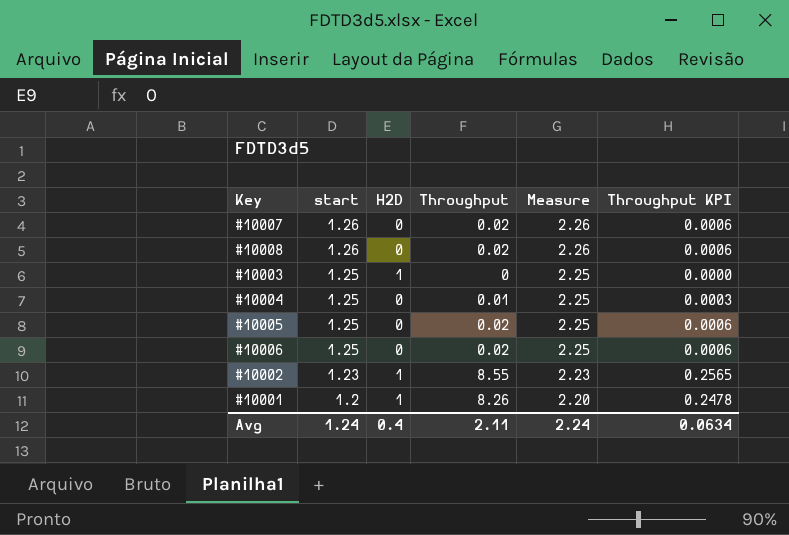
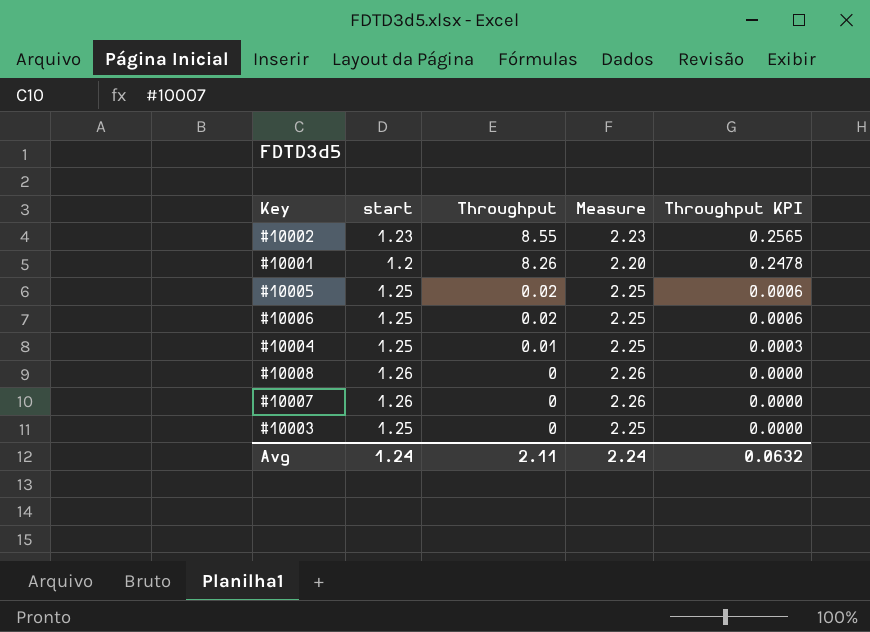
row order: start descending -> Throughput descending
column H2D | position: 3 -> none
#10008 | Throughput: 0.02 -> 0
#10008 | Throughput KPI: 0.0006 -> 0.0000
#10007 | Throughput: 0.02 -> 0
#10007 | Throughput KPI: 0.0006 -> 0.0000
Avg | Throughput KPI: 0.0634 -> 0.0632

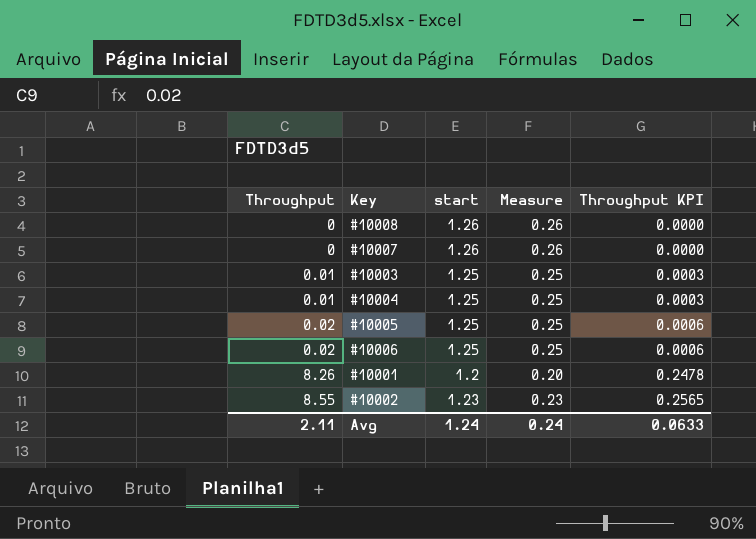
row order: Throughput descending -> Throughput ascending
column Throughput | position: 3 -> 1
column Measure | formula: [start] + 1 -> [start] - 1
#10003 | Throughput: 0 -> 0.01
#10003 | Throughput KPI: 0.0000 -> 0.0003
Avg | Measure: 2.24 -> 0.24
Avg | Throughput KPI: 0.0632 -> 0.0633

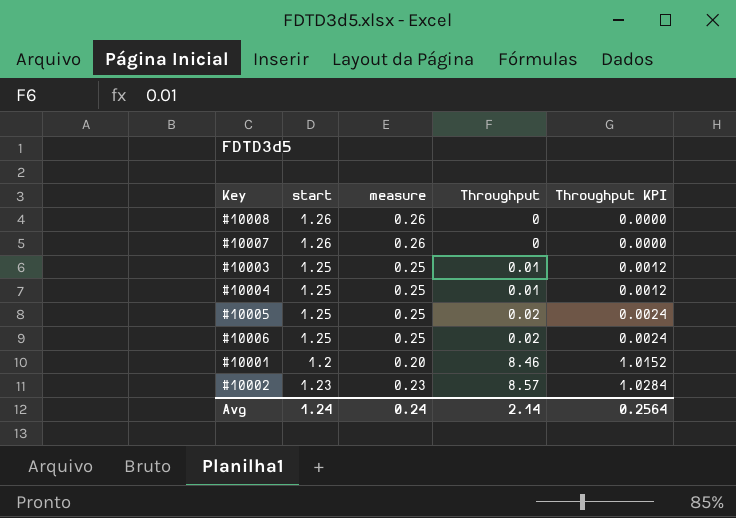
column name: Measure -> measure
column Throughput | position: 1 -> 4
column Throughput KPI | formula: [Throughput] * 0.03 -> [Throughput] * 0.12
#10001 | Throughput: 8.26 -> 8.46
#10002 | Throughput: 8.55 -> 8.57
Avg | Throughput: 2.11 -> 2.14
Avg | Throughput KPI: 0.0633 -> 0.2564

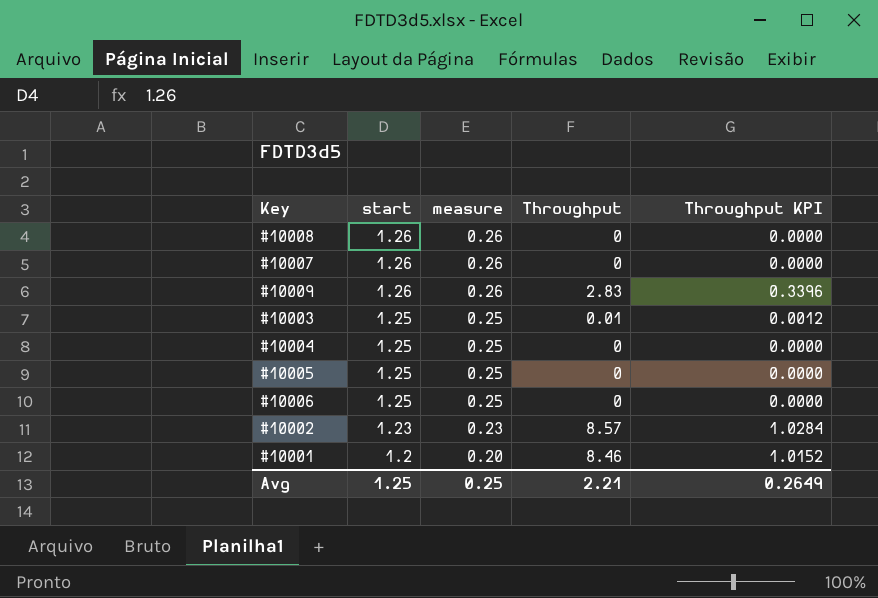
row order: Throughput ascending -> start descending
row #10009: none -> 1.26 | 0.26 | 2.83 | 0.3396
#10004 | Throughput: 0.01 -> 0
#10004 | Throughput KPI: 0.0012 -> 0.0000
#10005 | Throughput: 0.02 -> 0
#10005 | Throughput KPI: 0.0024 -> 0.0000
#10006 | Throughput: 0.02 -> 0
#10006 | Throughput KPI: 0.0024 -> 0.0000
Avg | start: 1.24 -> 1.25
Avg | measure: 0.24 -> 0.25
Avg | Throughput: 2.14 -> 2.21
Avg | Throughput KPI: 0.2564 -> 0.2649

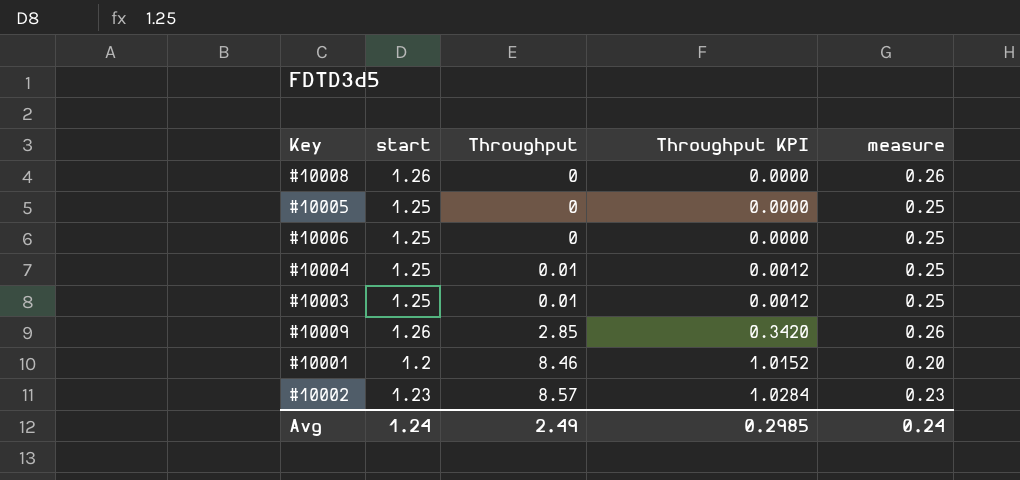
row order: start descending -> Throughput ascending
column measure | position: 3 -> 5
row #10007: 1.26 | 0.26 | 0 | 0.0000 -> none
#10004 | Throughput: 0 -> 0.01
#10004 | Throughput KPI: 0.0000 -> 0.0012
#10009 | Throughput: 2.83 -> 2.85
#10009 | Throughput KPI: 0.3396 -> 0.3420
Avg | start: 1.25 -> 1.24
Avg | Throughput: 2.21 -> 2.49
Avg | Throughput KPI: 0.2649 -> 0.2985
Avg | measure: 0.25 -> 0.24

